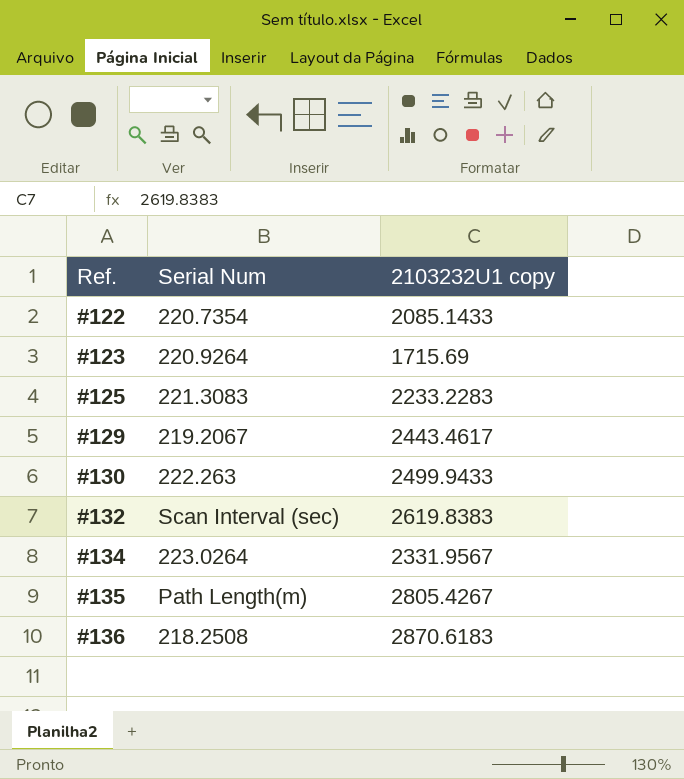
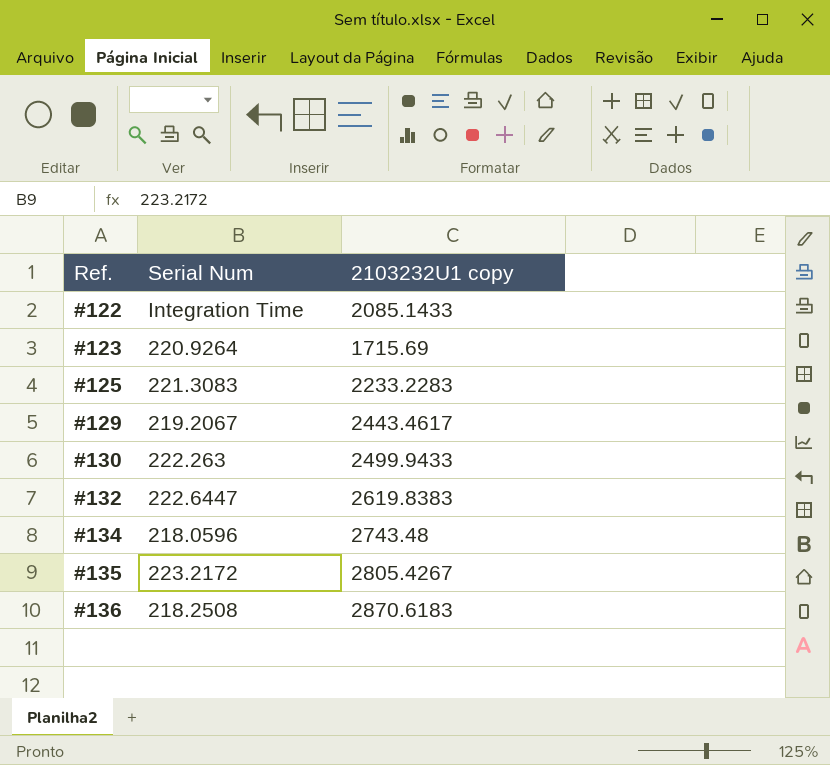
#122 | Serial Num: 220.7354 -> Integration Time
#132 | Serial Num: Scan Interval (sec) -> 222.6447
#134 | Serial Num: 223.0264 -> 218.0596
#134 | 2103232U1 copy: 2331.9567 -> 2743.48
#135 | Serial Num: Path Length(m) -> 223.2172

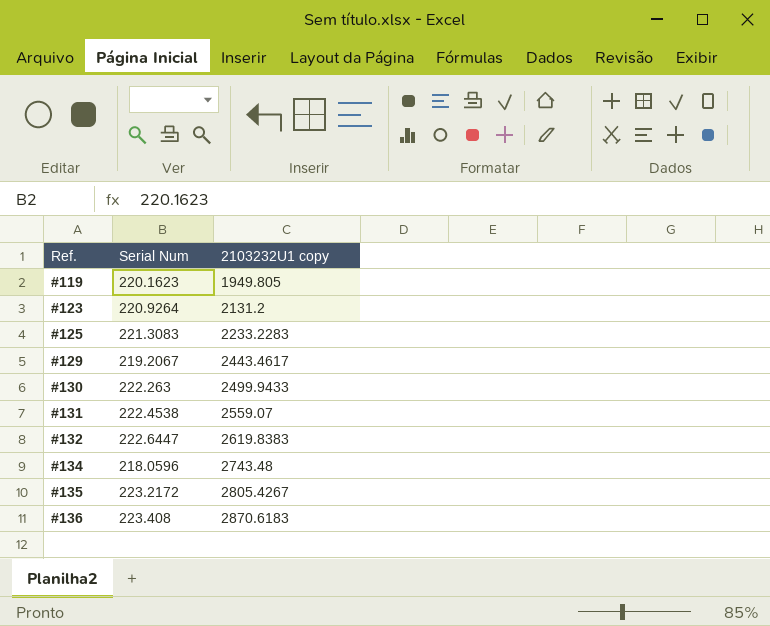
row #122: Integration Time | 2085.1433 -> none
row #119: none -> 220.1623 | 1949.805
#123 | 2103232U1 copy: 1715.69 -> 2131.2
row #131: none -> 222.4538 | 2559.07
#136 | Serial Num: 218.2508 -> 223.408

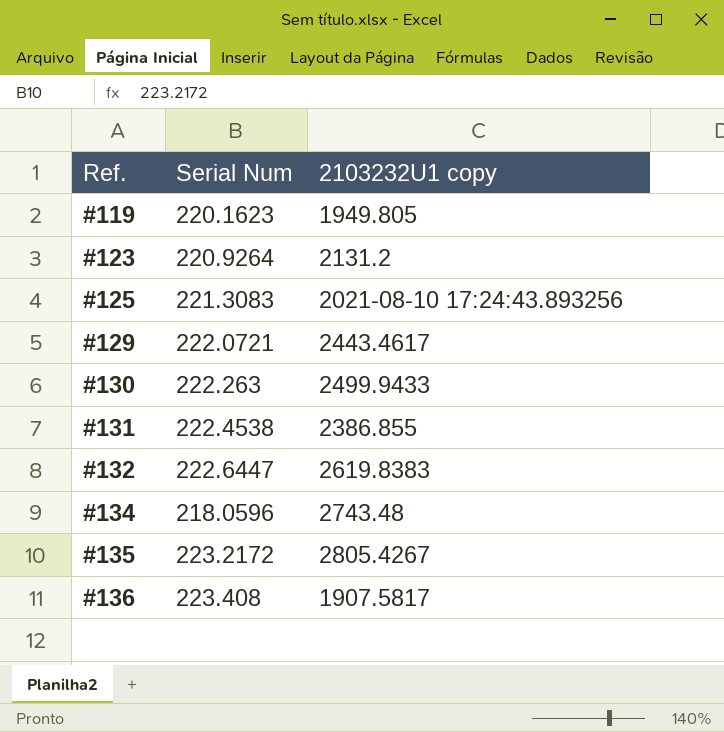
#125 | 2103232U1 copy: 2233.2283 -> 2021-08-10 17:24:43.893256
#129 | Serial Num: 219.2067 -> 222.0721
#131 | 2103232U1 copy: 2559.07 -> 2386.855
#136 | 2103232U1 copy: 2870.6183 -> 1907.5817

